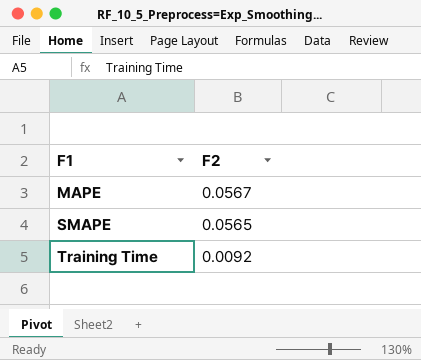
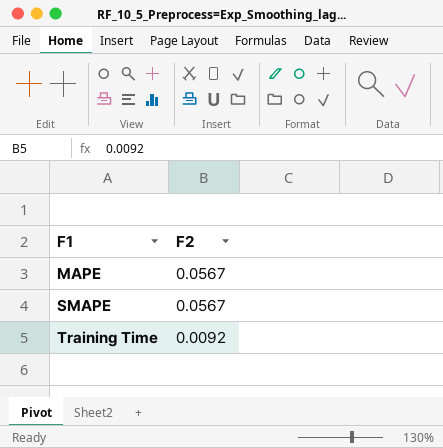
SMAPE | F2: 0.0565 -> 0.0567

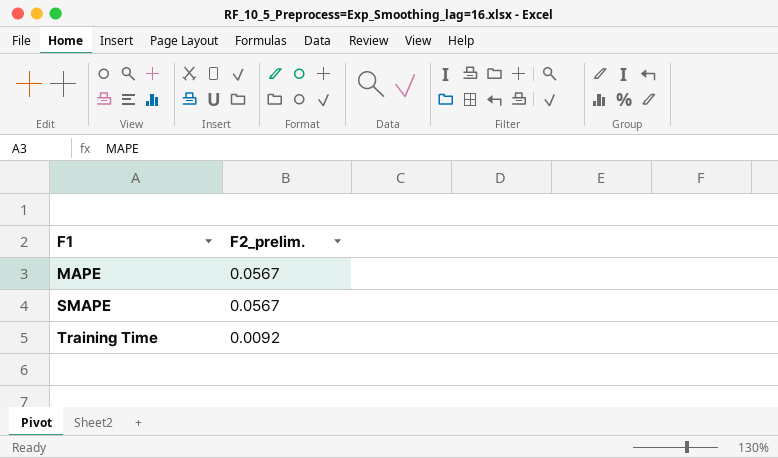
column name: F2 -> F2_prelim.

